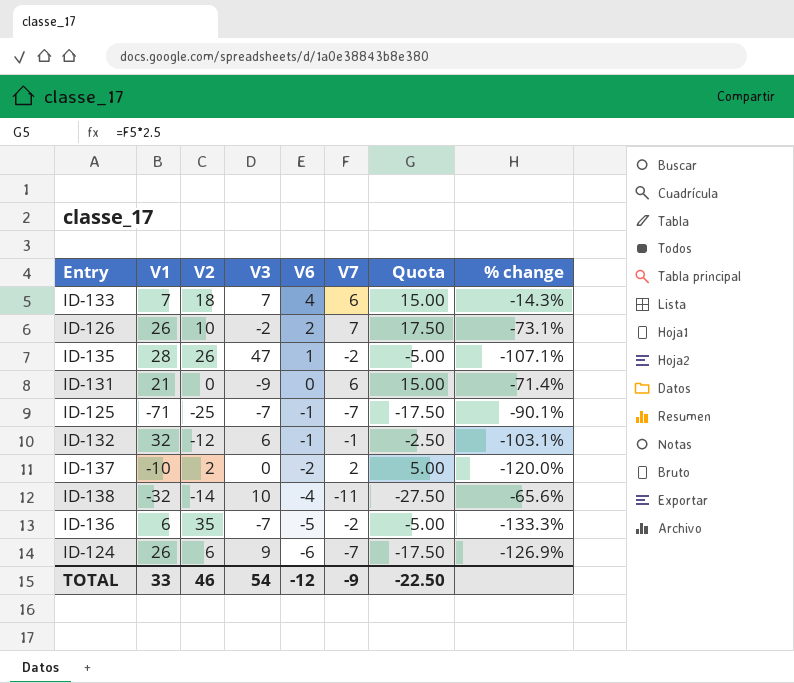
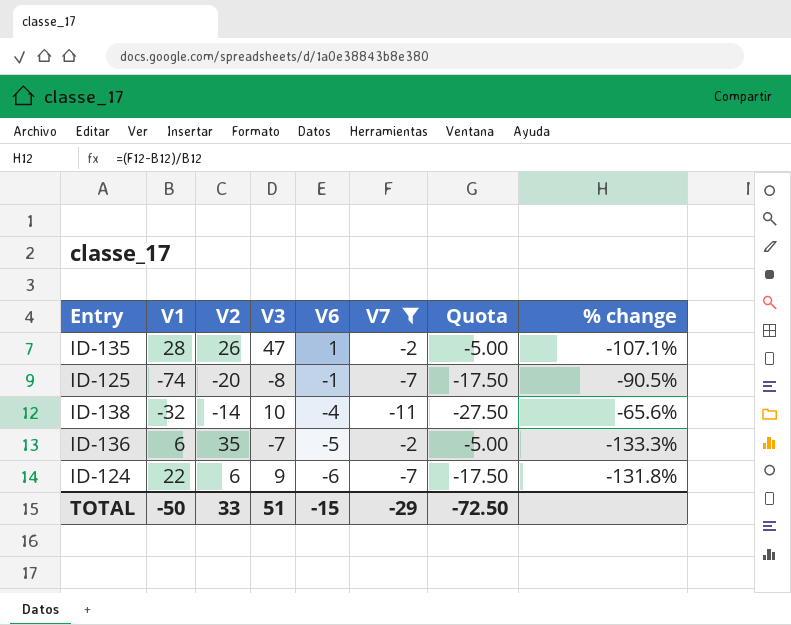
filter: none -> V7 <= -2
ID-125 | V1: -71 -> -74
ID-125 | V2: -25 -> -20
ID-125 | V3: -7 -> -8
ID-125 | % change: -90.1% -> -90.5%
ID-124 | V1: 26 -> 22
ID-124 | % change: -126.9% -> -131.8%
TOTAL | V1: 33 -> -50
TOTAL | V2: 46 -> 33
TOTAL | V3: 54 -> 51
TOTAL | V6: -12 -> -15
TOTAL | V7: -9 -> -29
TOTAL | Quota: -22.50 -> -72.50

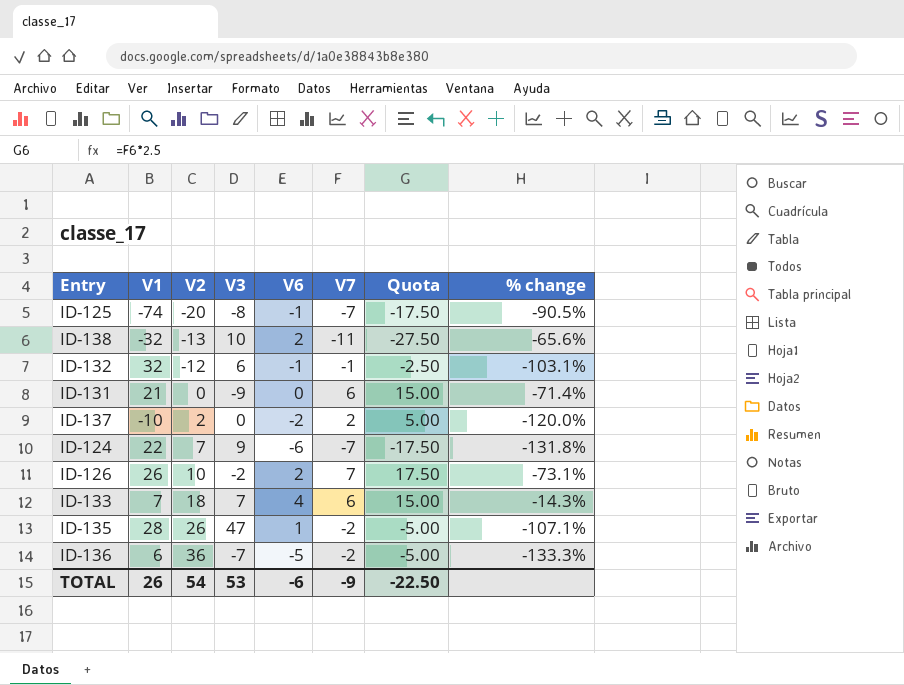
filter: V7 <= -2 -> none
row order: V6 descending -> V2 ascending
ID-138 | V2: -14 -> -13
ID-138 | V6: -4 -> 2
ID-124 | V2: 6 -> 7
ID-136 | V2: 35 -> 36
TOTAL | V1: -50 -> 26
TOTAL | V2: 33 -> 54
TOTAL | V3: 51 -> 53
TOTAL | V6: -15 -> -6
TOTAL | V7: -29 -> -9
TOTAL | Quota: -72.50 -> -22.50

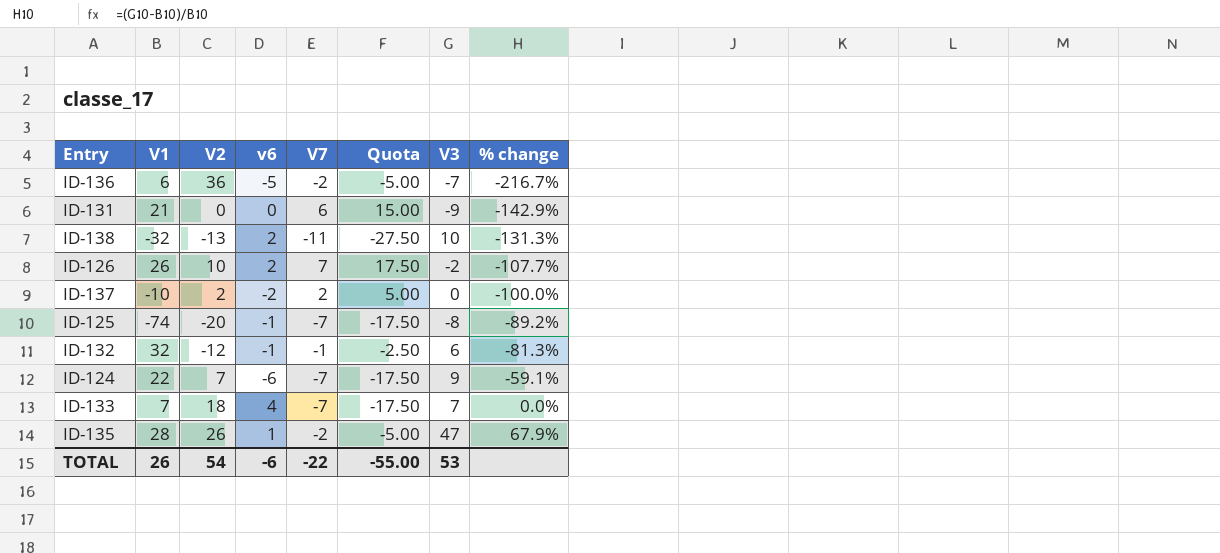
row order: V2 ascending -> % change ascending
column name: V6 -> v6
column V3 | position: 4 -> 7
column % change | formula: ([V7] - [V1]) / [V1] -> ([V3] - [V1]) / [V1]
ID-133 | V7: 6 -> -7
ID-133 | Quota: 15.00 -> -17.50
TOTAL | V7: -9 -> -22
TOTAL | Quota: -22.50 -> -55.00

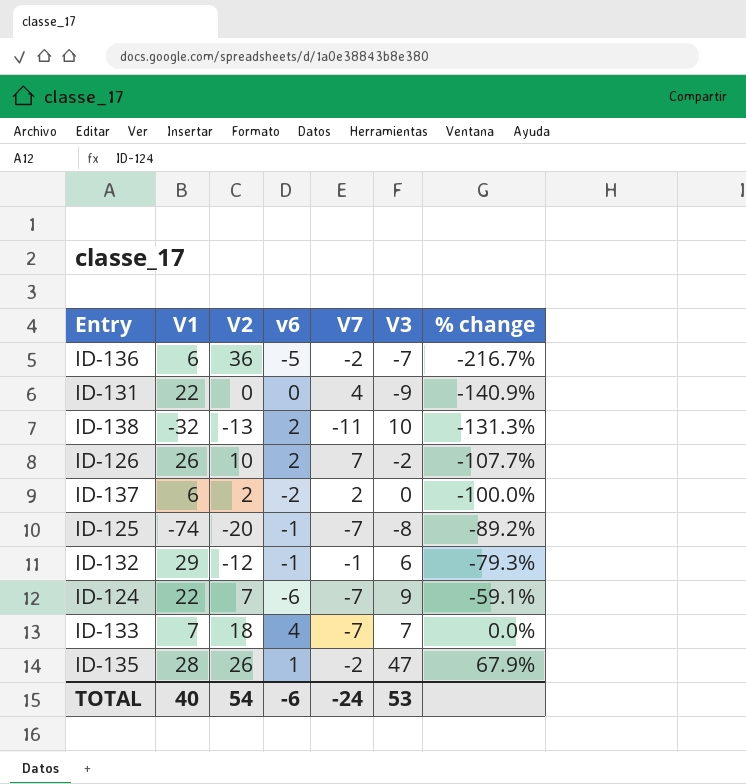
column Quota | formula: [V7] * 2.5 -> none
ID-131 | V1: 21 -> 22
ID-131 | V7: 6 -> 4
ID-131 | % change: -142.9% -> -140.9%
ID-137 | V1: -10 -> 6
ID-132 | V1: 32 -> 29
ID-132 | % change: -81.3% -> -79.3%
TOTAL | V1: 26 -> 40
TOTAL | V7: -22 -> -24

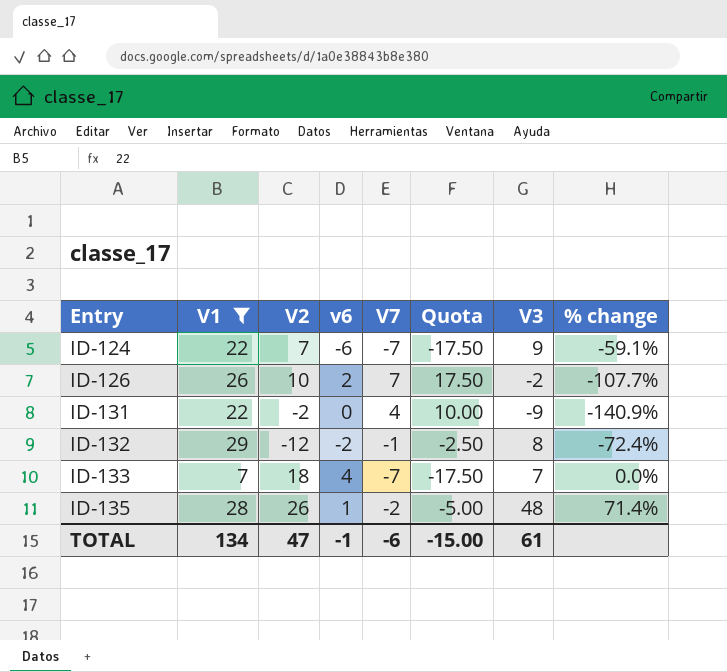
filter: none -> V1 >= 7
row order: % change ascending -> Entry ascending
column Quota | formula: none -> [V7] * 2.5
ID-131 | V2: 0 -> -2
ID-132 | v6: -1 -> -2
ID-132 | V3: 6 -> 8
ID-132 | % change: -79.3% -> -72.4%
ID-135 | V3: 47 -> 48
ID-135 | % change: 67.9% -> 71.4%
TOTAL | V1: 40 -> 134
TOTAL | V2: 54 -> 47
TOTAL | v6: -6 -> -1
TOTAL | V7: -24 -> -6
TOTAL | V3: 53 -> 61

